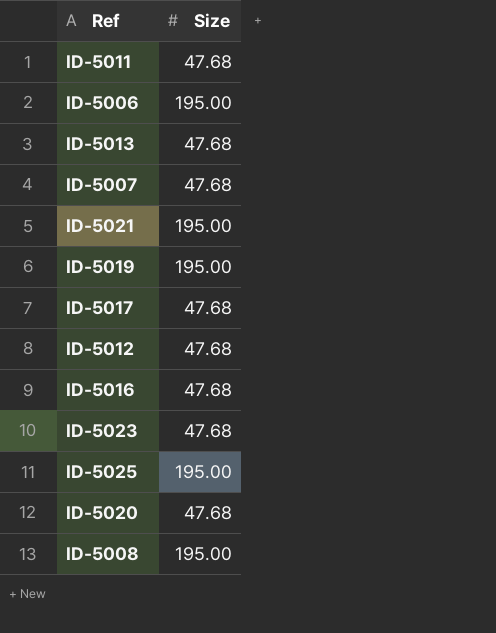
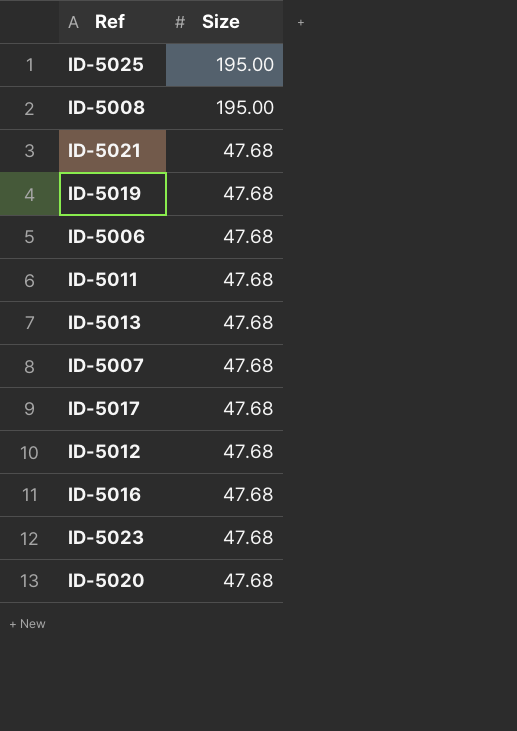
row order: none -> Size descending
ID-5021 | Size: 195.00 -> 47.68
ID-5019 | Size: 195.00 -> 47.68
ID-5006 | Size: 195.00 -> 47.68

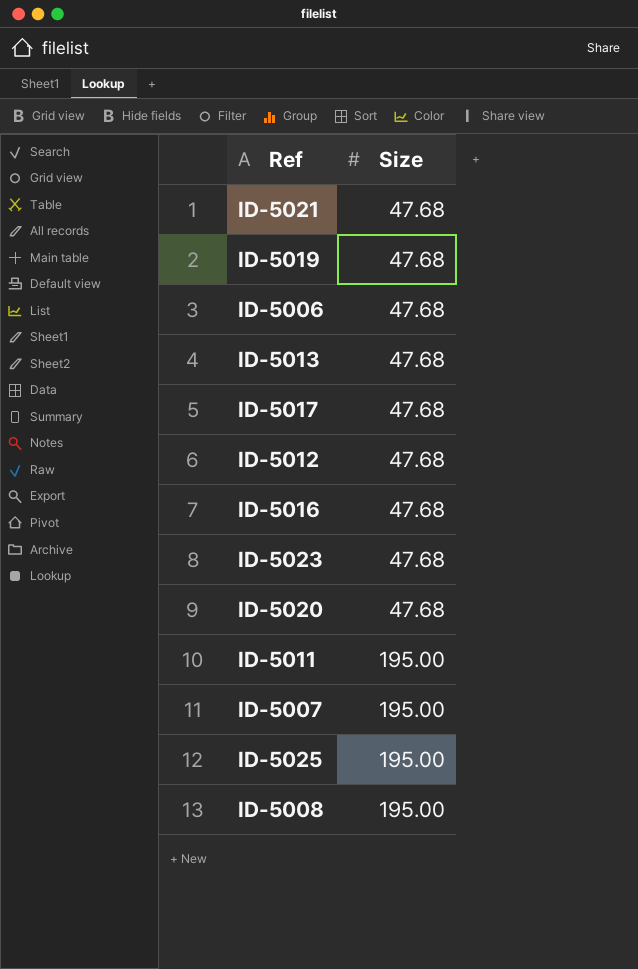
row order: Size descending -> Size ascending
ID-5011 | Size: 47.68 -> 195.00
ID-5007 | Size: 47.68 -> 195.00

